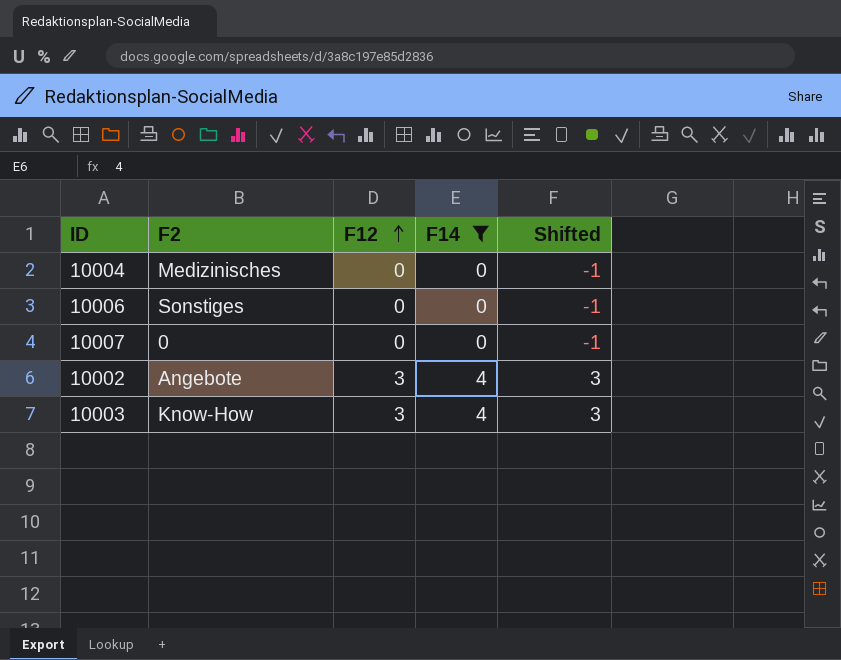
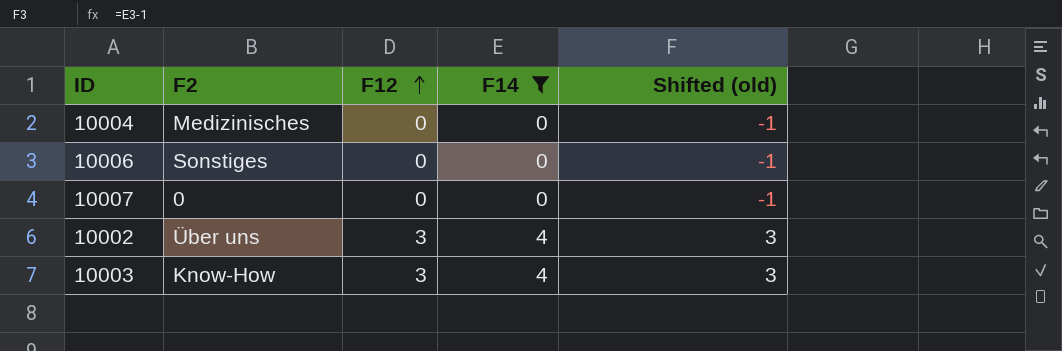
column name: Shifted -> Shifted (old)
10002 | F2: Angebote -> Über uns

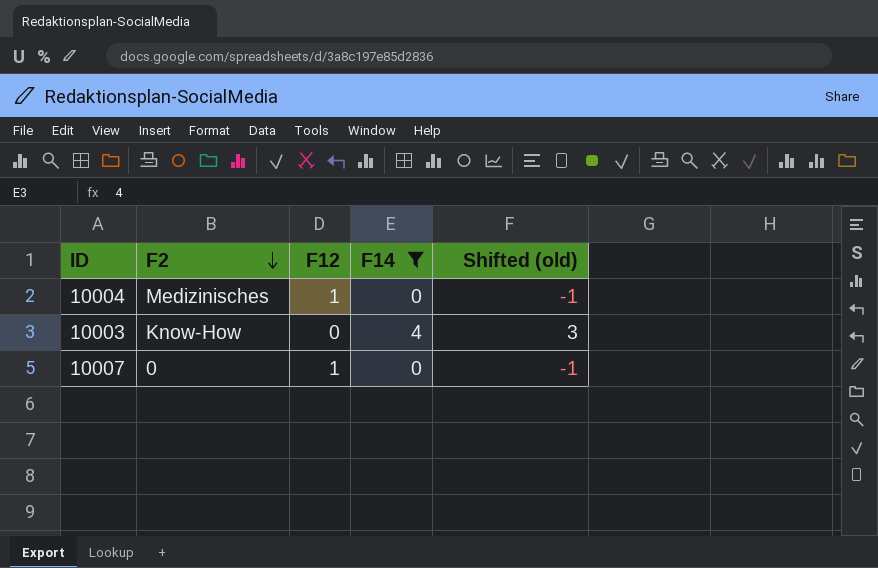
row order: F12 ascending -> F2 descending
row 10006: Sonstiges | 0 | 0 | -1 -> none
row 10002: Über uns | 3 | 4 | 3 -> none
10004 | F12: 0 -> 1
10003 | F12: 3 -> 0
10007 | F12: 0 -> 1

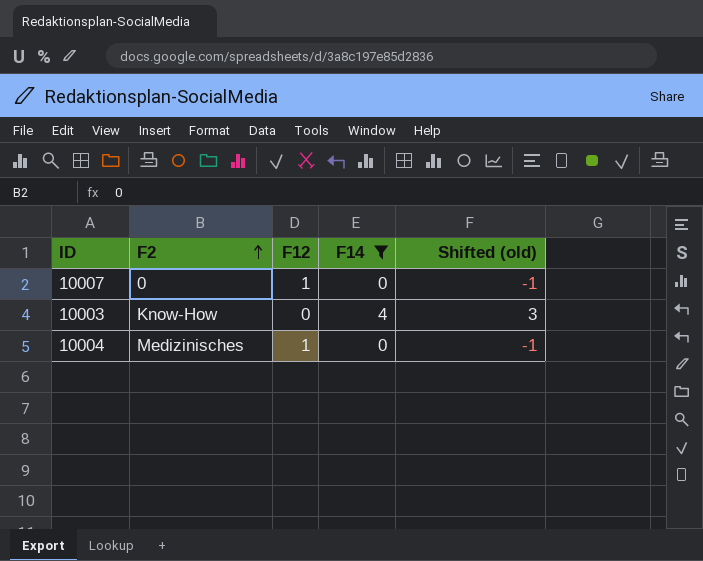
row order: F2 descending -> F2 ascending

